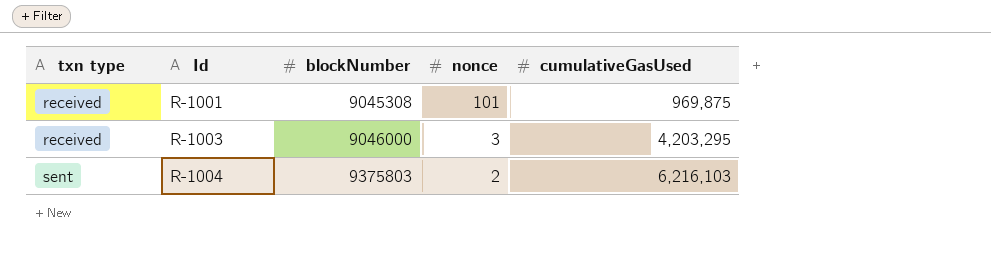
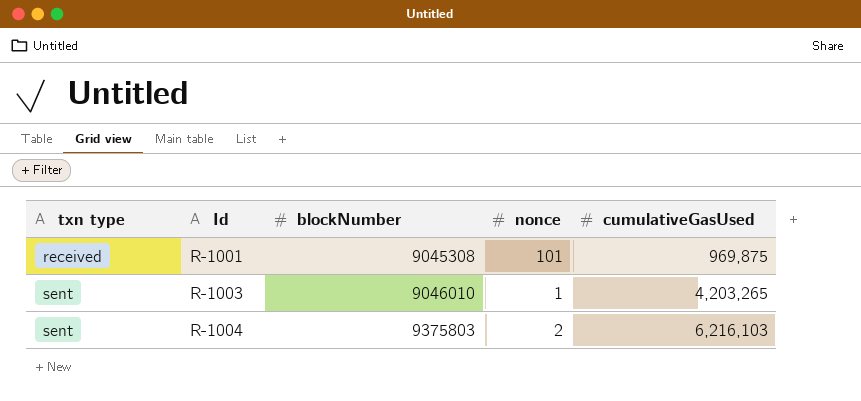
R-1003 | txn type: received -> sent
R-1003 | blockNumber: 9046000 -> 9046010
R-1003 | nonce: 3 -> 1
R-1003 | cumulativeGasUsed: 4,203,295 -> 4,203,265

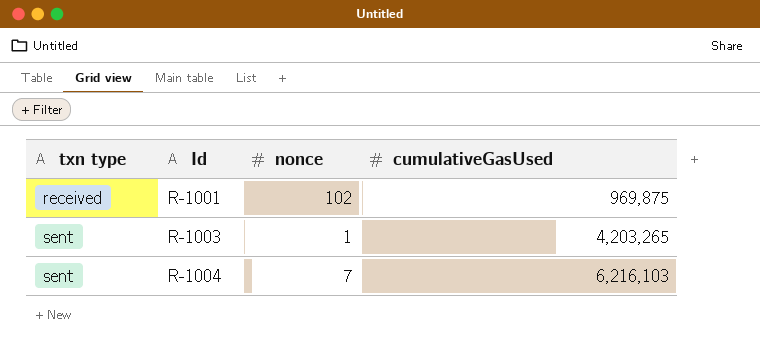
column blockNumber | position: 3 -> none
R-1001 | nonce: 101 -> 102
R-1004 | nonce: 2 -> 7

